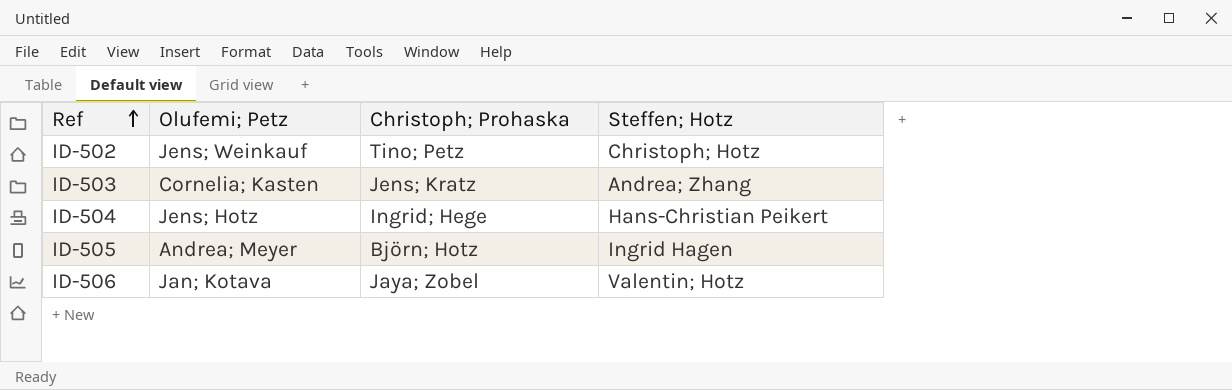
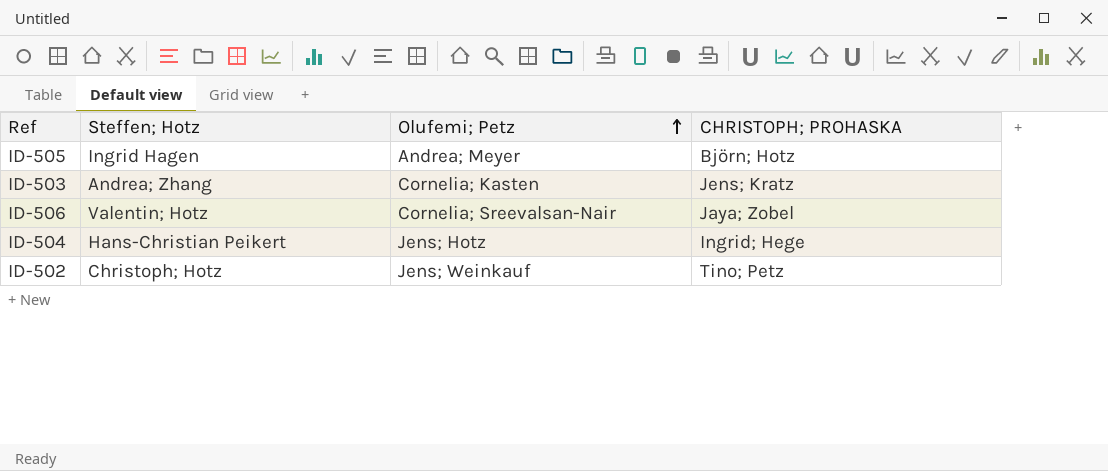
row order: Ref ascending -> Olufemi; Petz ascending
column Steffen; Hotz | position: 4 -> 2
column name: Christoph; Prohaska -> CHRISTOPH; PROHASKA
ID-506 | Olufemi; Petz: Jan; Kotava -> Cornelia; Sreevalsan-Nair

